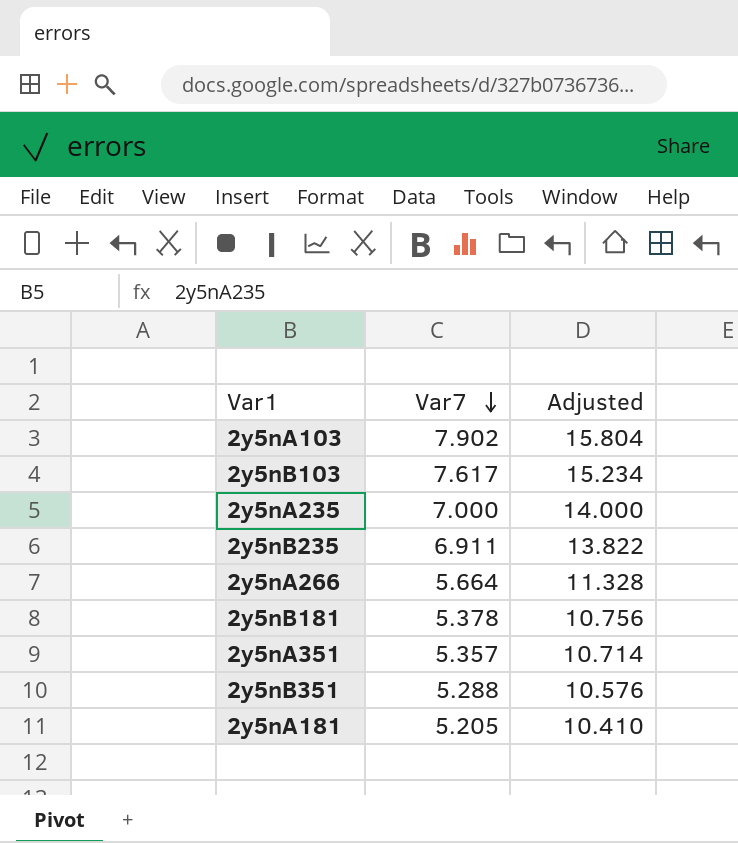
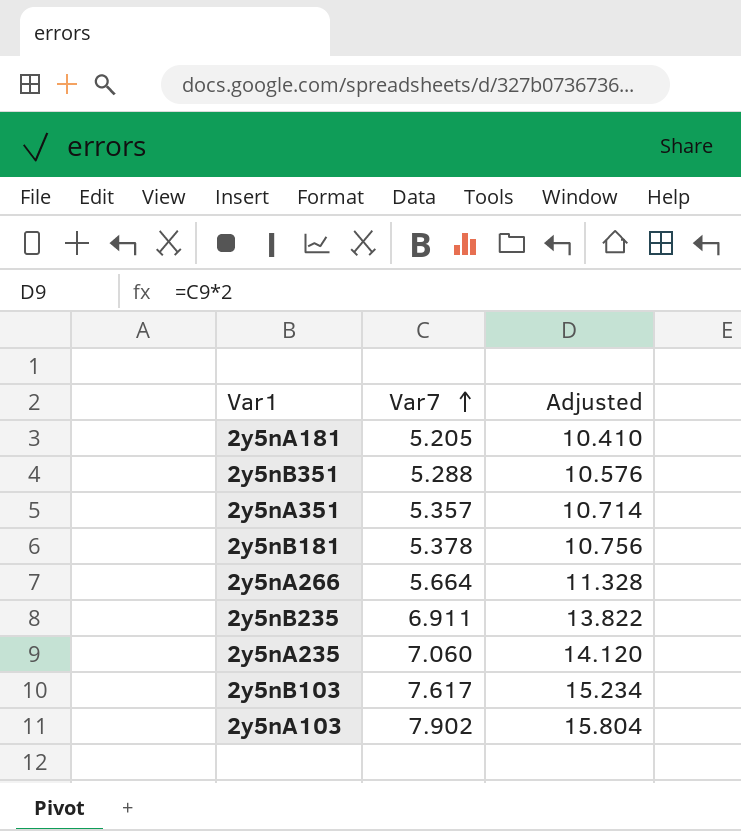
row order: Var7 descending -> Var7 ascending
2y5nA235 | Var7: 7.000 -> 7.060
2y5nA235 | Adjusted: 14.000 -> 14.120

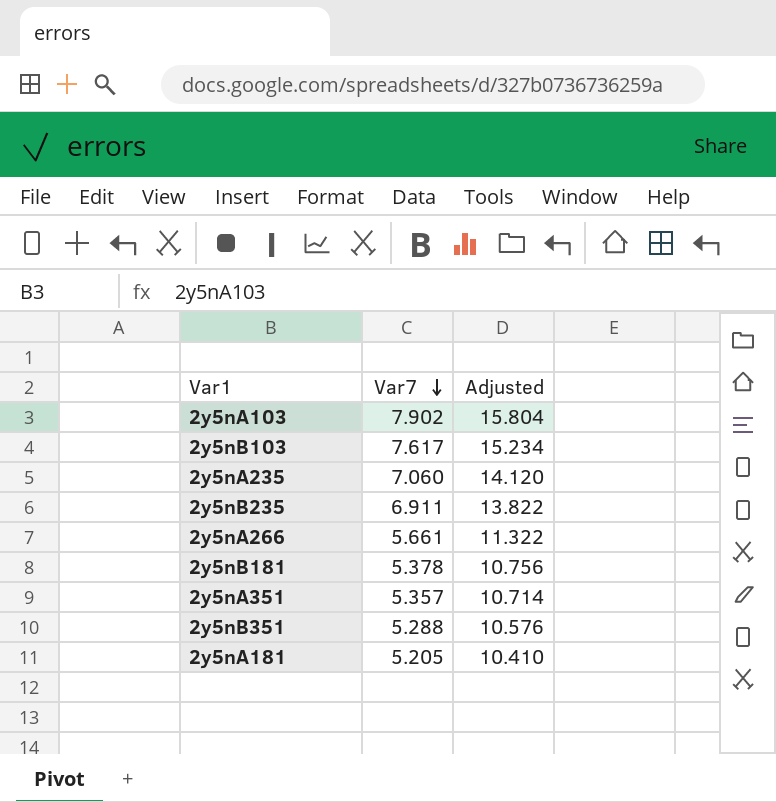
row order: Var7 ascending -> Var7 descending
2y5nA266 | Var7: 5.664 -> 5.661
2y5nA266 | Adjusted: 11.328 -> 11.322

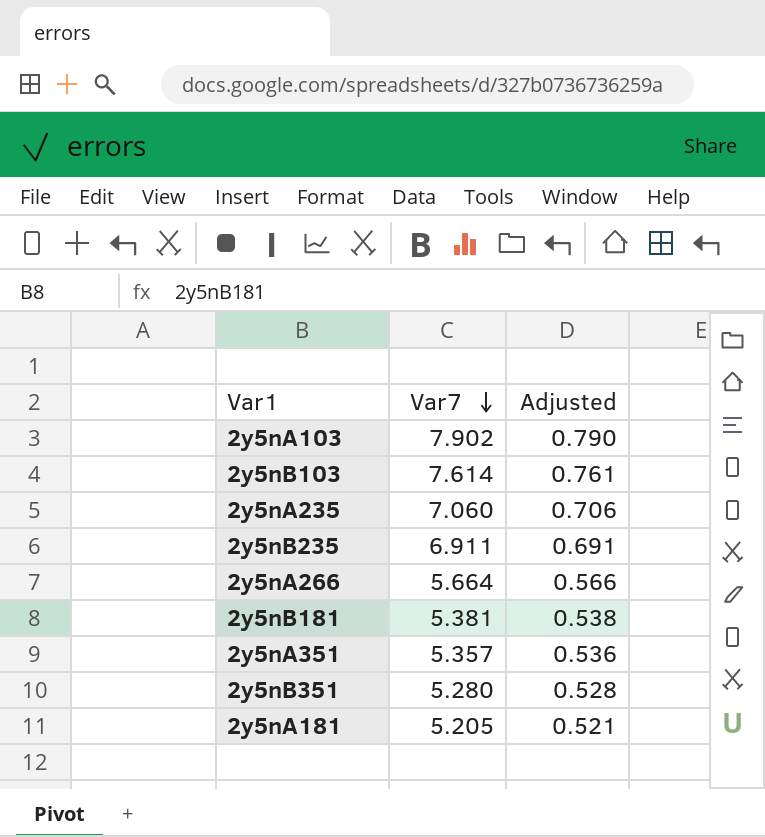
column Adjusted | formula: [Var7] * 2 -> [Var7] * 0.1
2y5nB103 | Var7: 7.617 -> 7.614
2y5nA266 | Var7: 5.661 -> 5.664
2y5nB181 | Var7: 5.378 -> 5.381
2y5nB351 | Var7: 5.288 -> 5.280

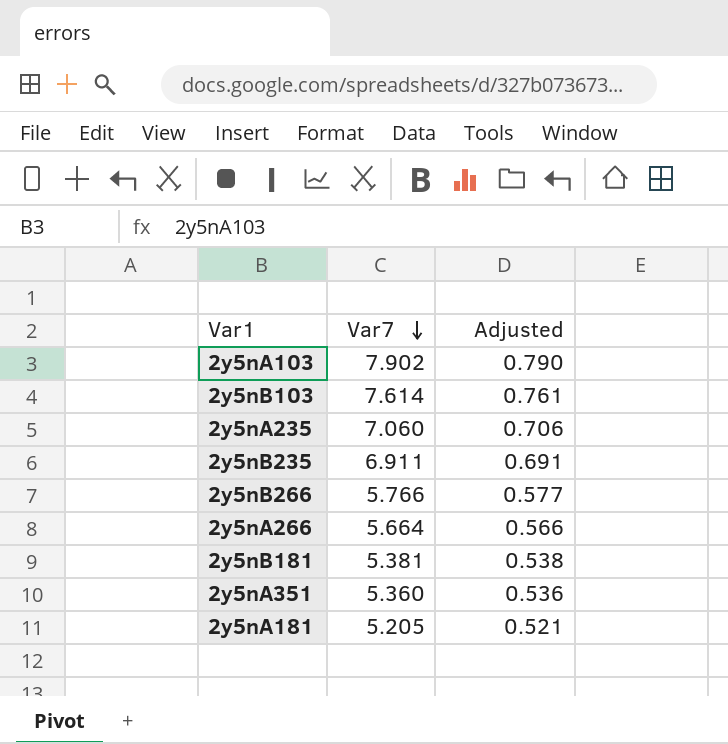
row 2y5nB351: 5.280 | 0.528 -> none
row 2y5nB266: none -> 5.766 | 0.577
2y5nA351 | Var7: 5.357 -> 5.360

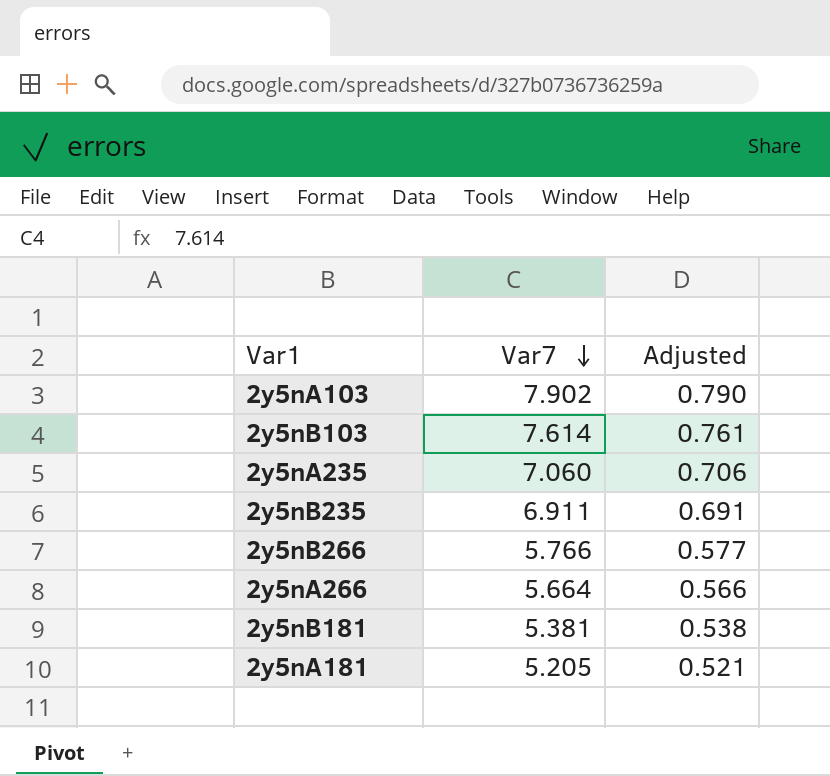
row 2y5nA351: 5.360 | 0.536 -> none

